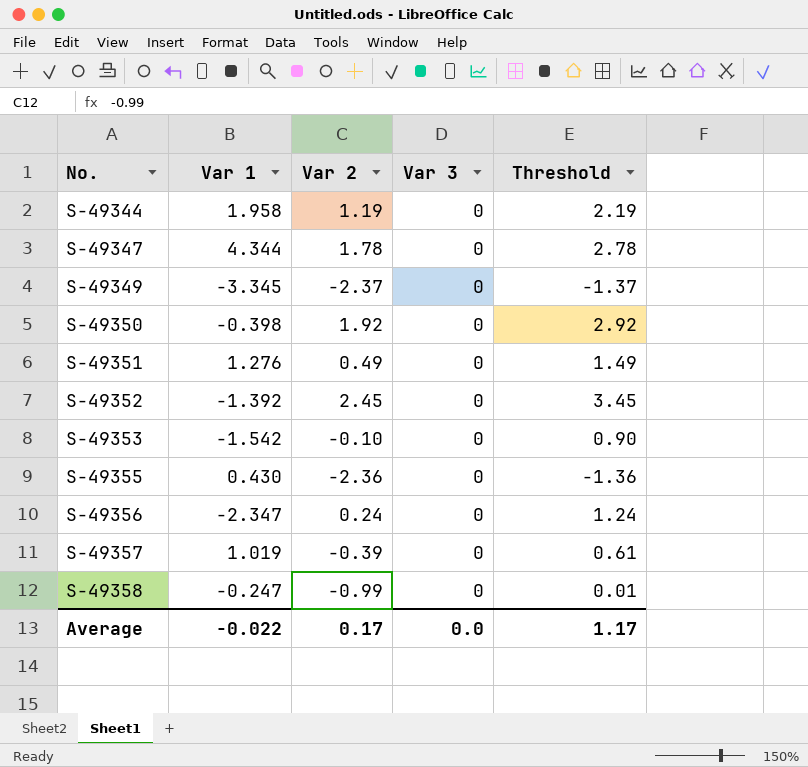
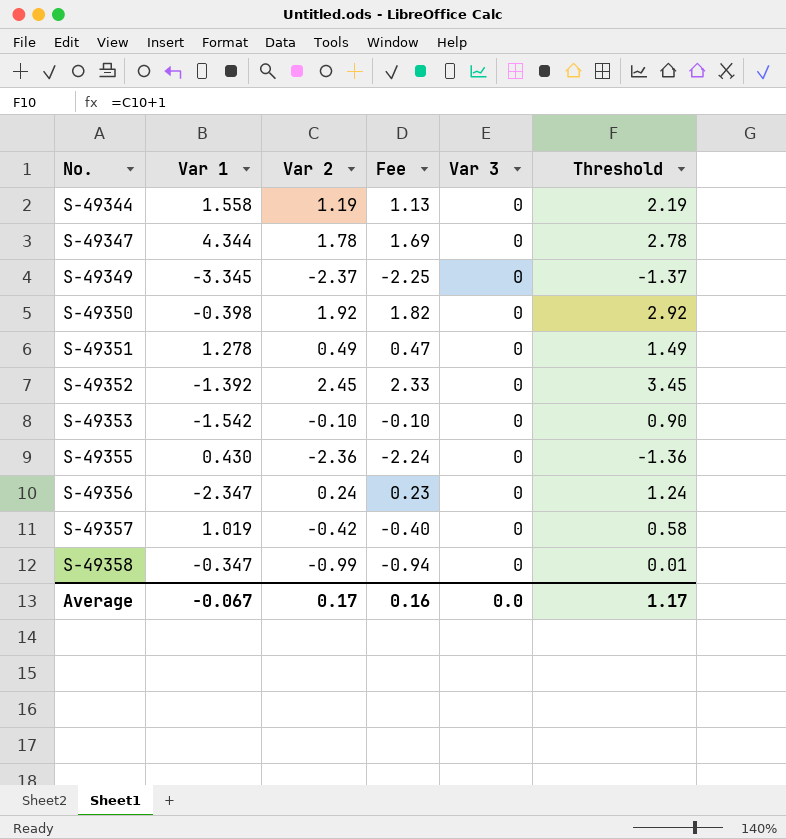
column Fee | formula: none -> [Var 2] * 0.95
S-49344 | Var 1: 1.958 -> 1.558
S-49351 | Var 1: 1.276 -> 1.278
S-49357 | Var 2: -0.39 -> -0.42
S-49357 | Threshold: 0.61 -> 0.58
S-49358 | Var 1: -0.247 -> -0.347
Average | Var 1: -0.022 -> -0.067

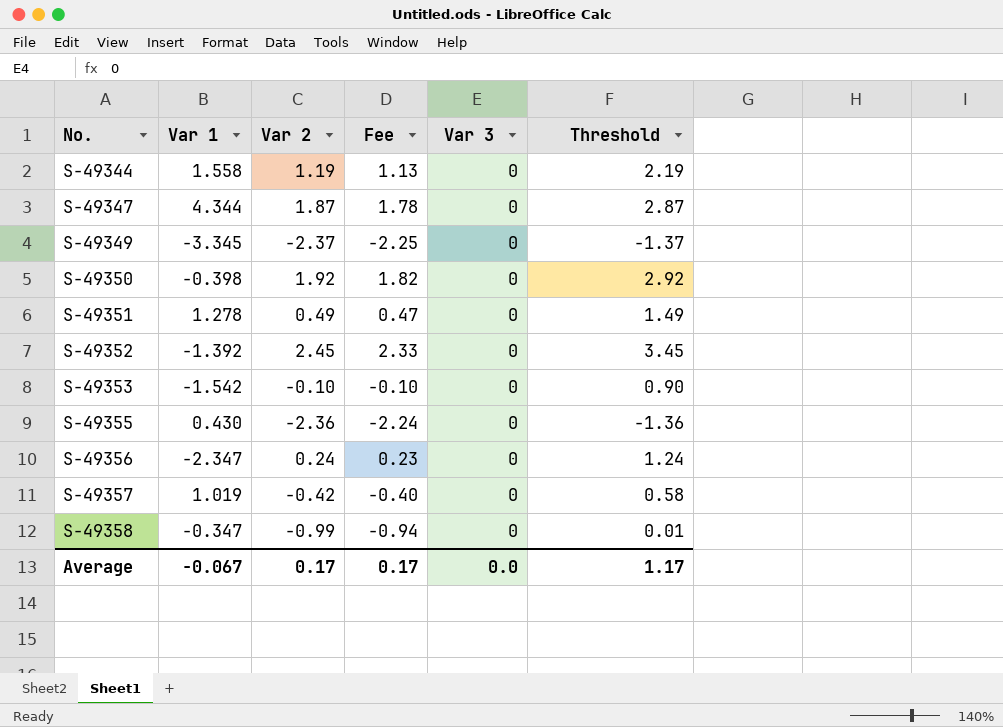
S-49347 | Var 2: 1.78 -> 1.87
S-49347 | Fee: 1.69 -> 1.78
S-49347 | Threshold: 2.78 -> 2.87
Average | Fee: 0.16 -> 0.17

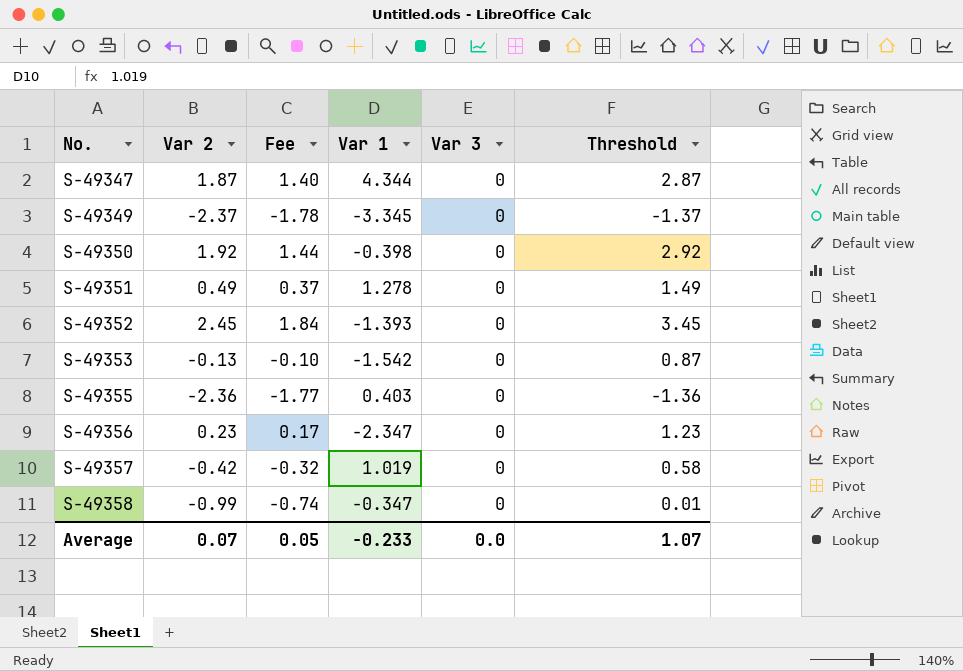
column Fee | formula: [Var 2] * 0.95 -> [Var 2] * 0.75
column Var 1 | position: 2 -> 4
row S-49344: 1.558 | 1.19 | 1.13 | 0 | 2.19 -> none
S-49352 | Var 1: -1.392 -> -1.393
S-49353 | Var 2: -0.10 -> -0.13
S-49353 | Threshold: 0.90 -> 0.87
S-49355 | Var 1: 0.430 -> 0.403
S-49356 | Var 2: 0.24 -> 0.23
S-49356 | Threshold: 1.24 -> 1.23
Average | Var 2: 0.17 -> 0.07
Average | Fee: 0.17 -> 0.05
Average | Var 1: -0.067 -> -0.233
Average | Threshold: 1.17 -> 1.07

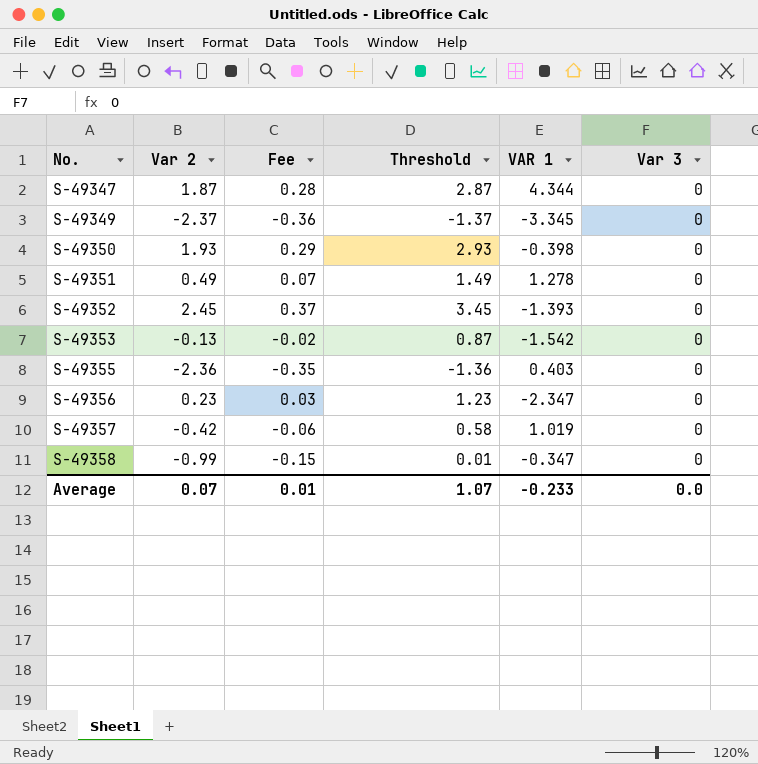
column Fee | formula: [Var 2] * 0.75 -> [Var 2] * 0.15
column Threshold | position: 6 -> 4
column name: Var 1 -> VAR 1
S-49350 | Var 2: 1.92 -> 1.93
S-49350 | Threshold: 2.92 -> 2.93
Average | Fee: 0.05 -> 0.01

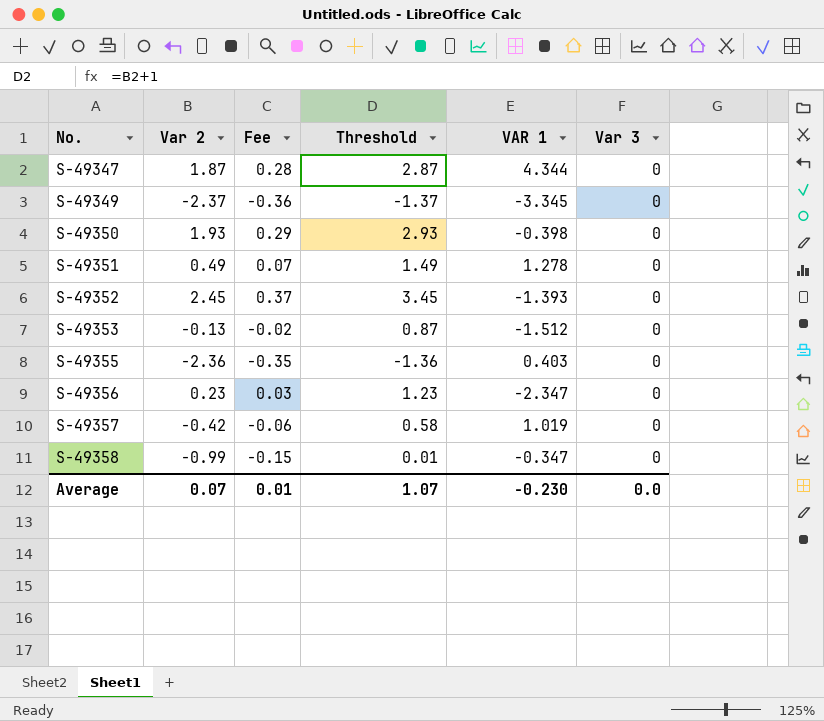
S-49353 | VAR 1: -1.542 -> -1.512
Average | VAR 1: -0.233 -> -0.230

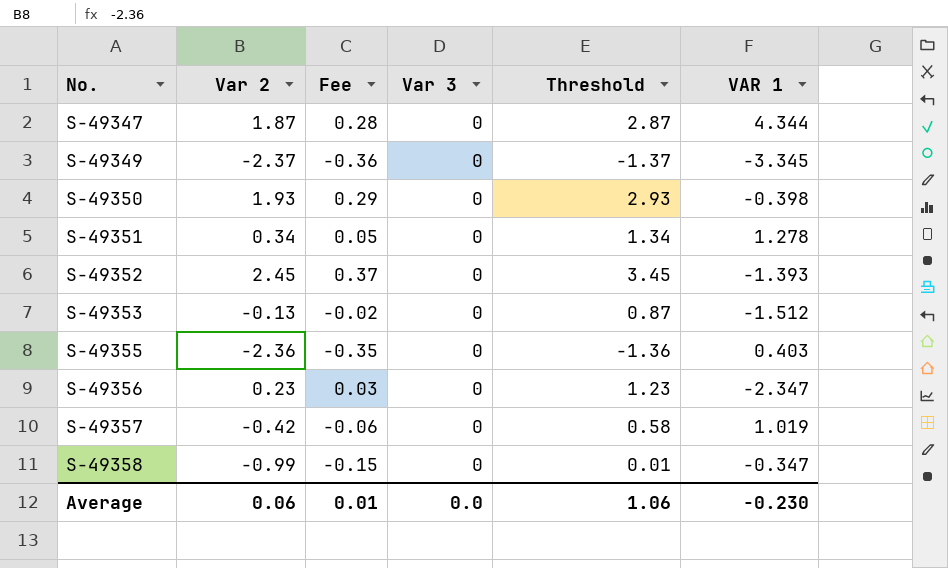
column Var 3 | position: 6 -> 4
S-49351 | Var 2: 0.49 -> 0.34
S-49351 | Fee: 0.07 -> 0.05
S-49351 | Threshold: 1.49 -> 1.34
Average | Var 2: 0.07 -> 0.06
Average | Threshold: 1.07 -> 1.06

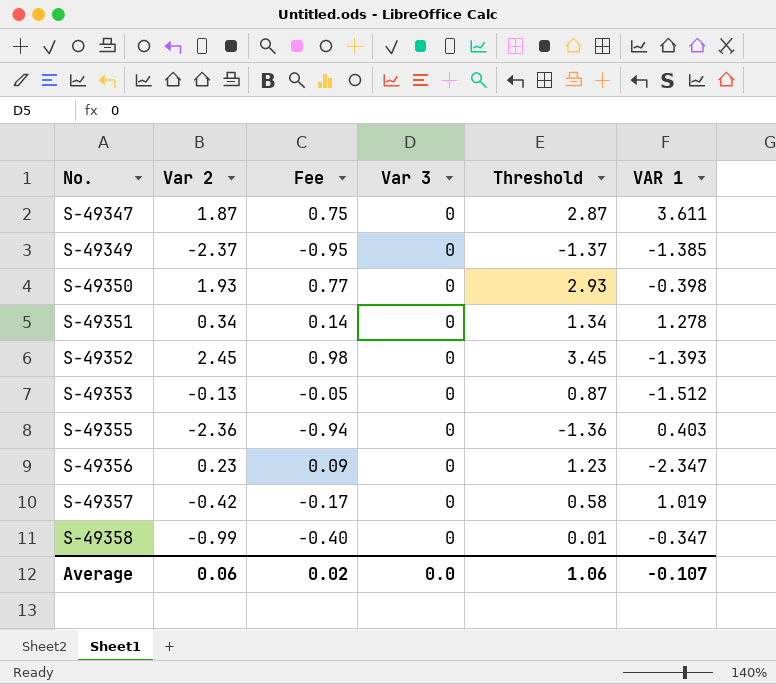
column Fee | formula: [Var 2] * 0.15 -> [Var 2] * 0.4
S-49347 | VAR 1: 4.344 -> 3.611
S-49349 | VAR 1: -3.345 -> -1.385
Average | Fee: 0.01 -> 0.02
Average | VAR 1: -0.230 -> -0.107

